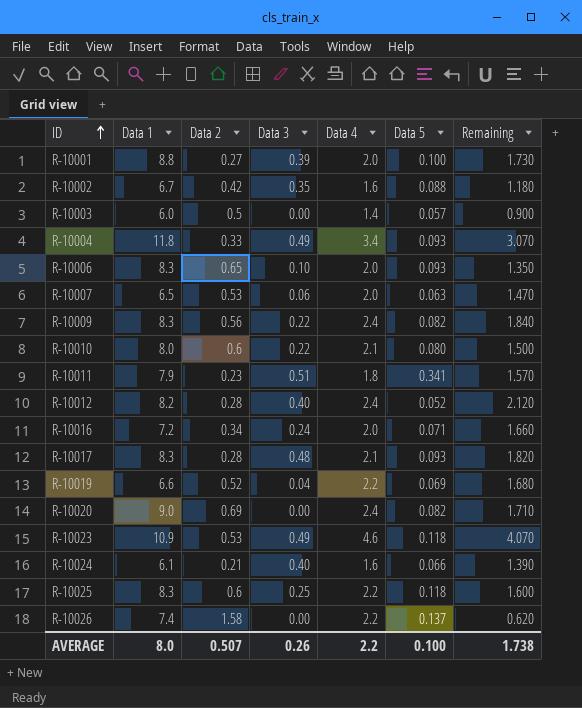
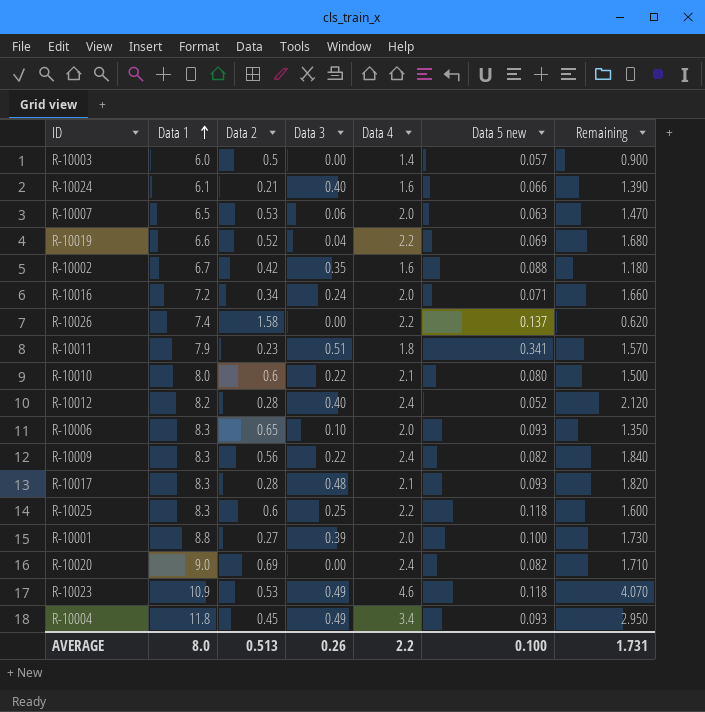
row order: ID ascending -> Data 1 ascending
column name: Data 5 -> Data 5 new
R-10004 | Data 2: 0.33 -> 0.45
R-10004 | Remaining: 3.070 -> 2.950
AVERAGE | Data 2: 0.507 -> 0.513
AVERAGE | Remaining: 1.738 -> 1.731

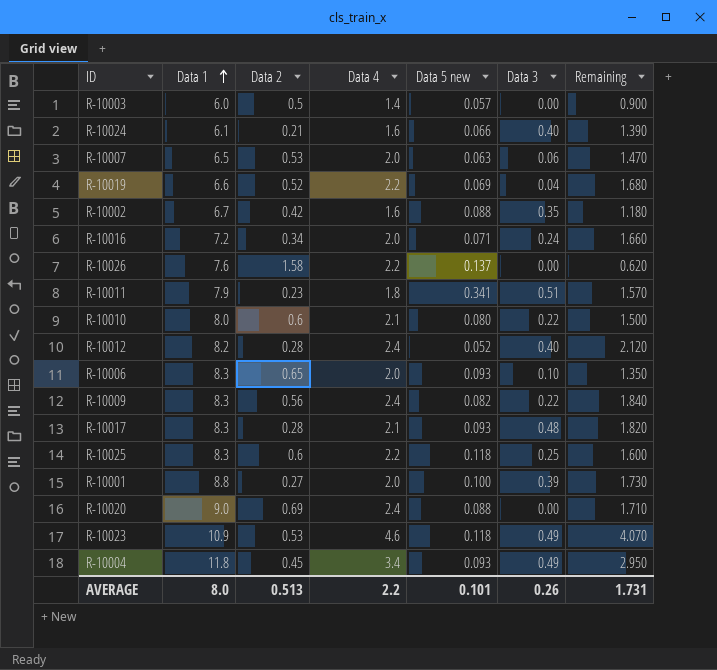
column Data 3 | position: 4 -> 6
R-10026 | Data 1: 7.4 -> 7.6
R-10020 | Data 5 new: 0.082 -> 0.088
AVERAGE | Data 5 new: 0.100 -> 0.101

